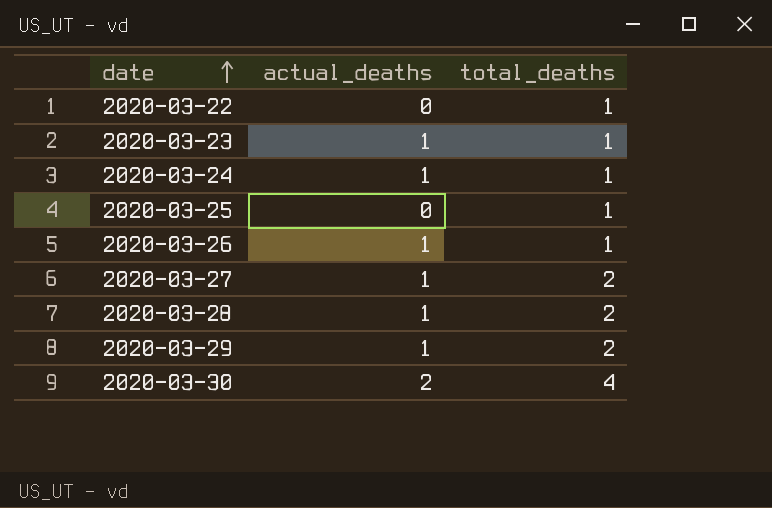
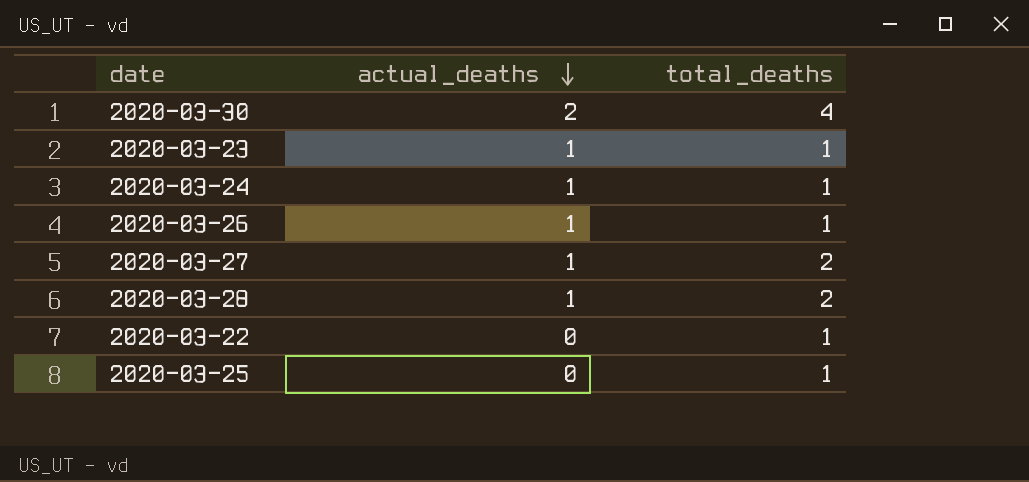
row order: date ascending -> actual_deaths descending
row 2020-03-29: 1 | 2 -> none

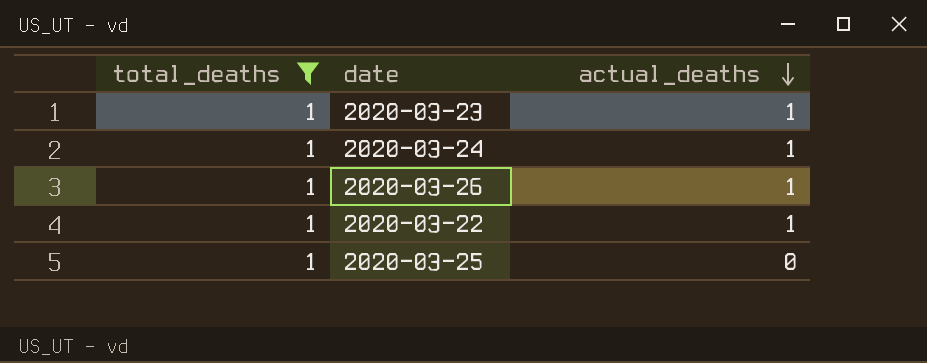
filter: none -> total_deaths = 1
column total_deaths | position: 3 -> 1
2020-03-22 | actual_deaths: 0 -> 1

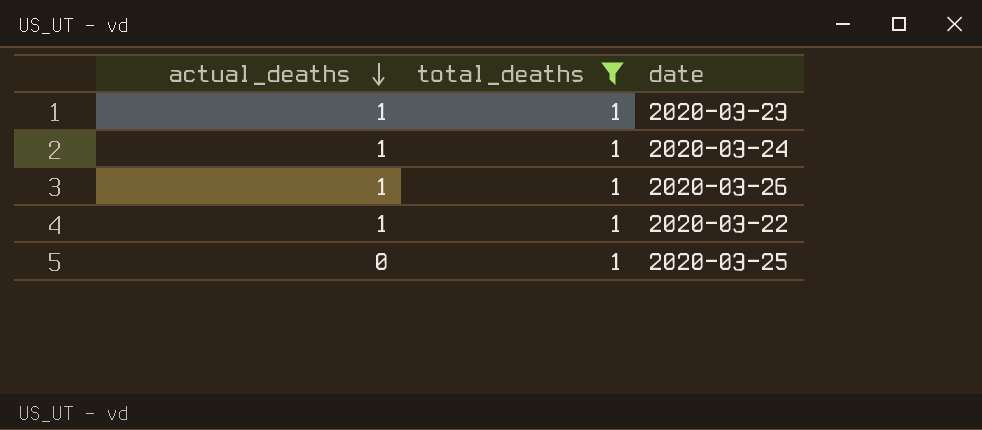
column actual_deaths | position: 3 -> 1

